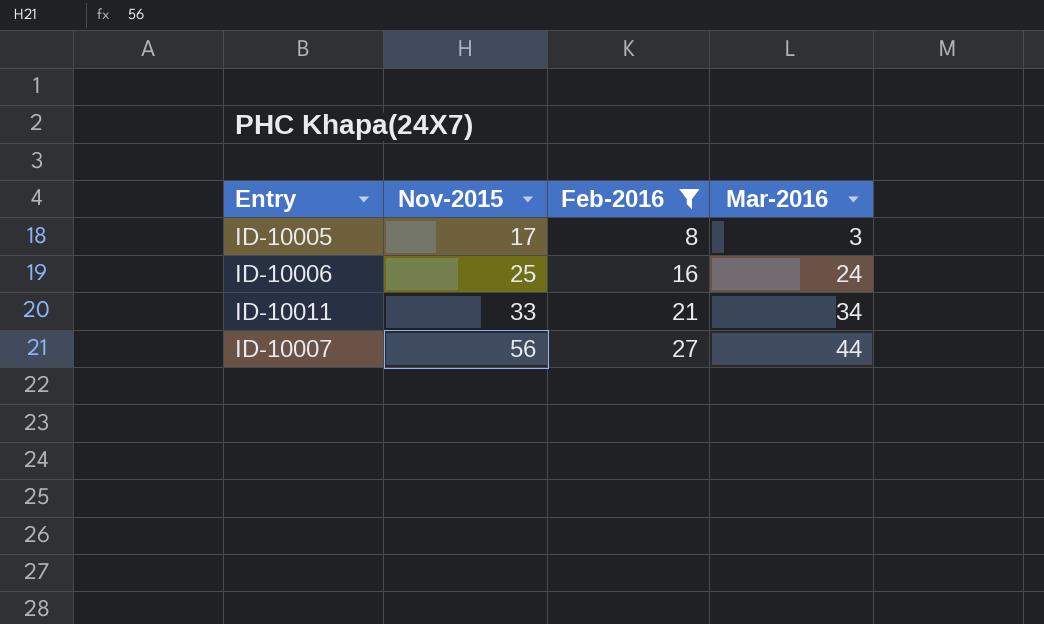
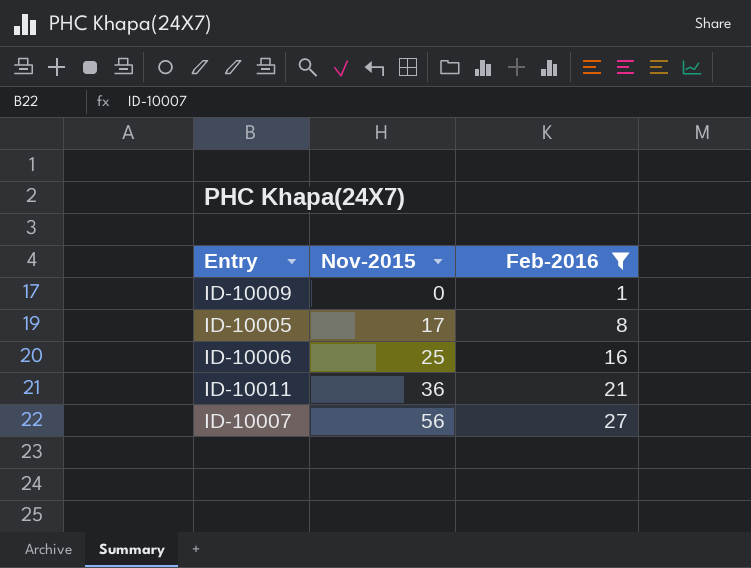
column Mar-2016 | position: 4 -> none
row ID-10009: none -> 0 | 1
ID-10011 | Nov-2015: 33 -> 36

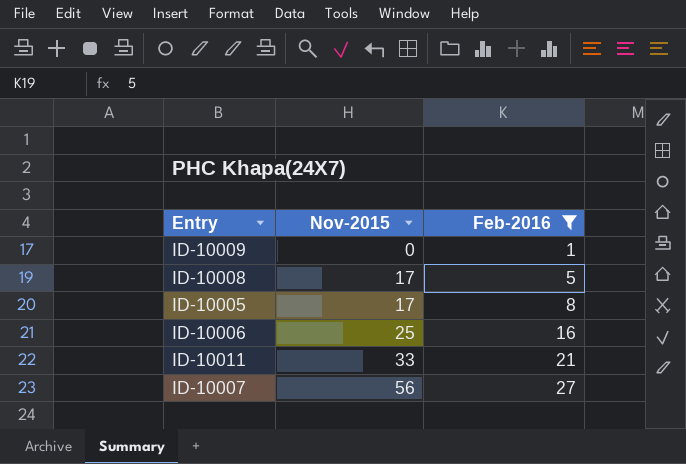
row ID-10008: none -> 17 | 5
ID-10011 | Nov-2015: 36 -> 33

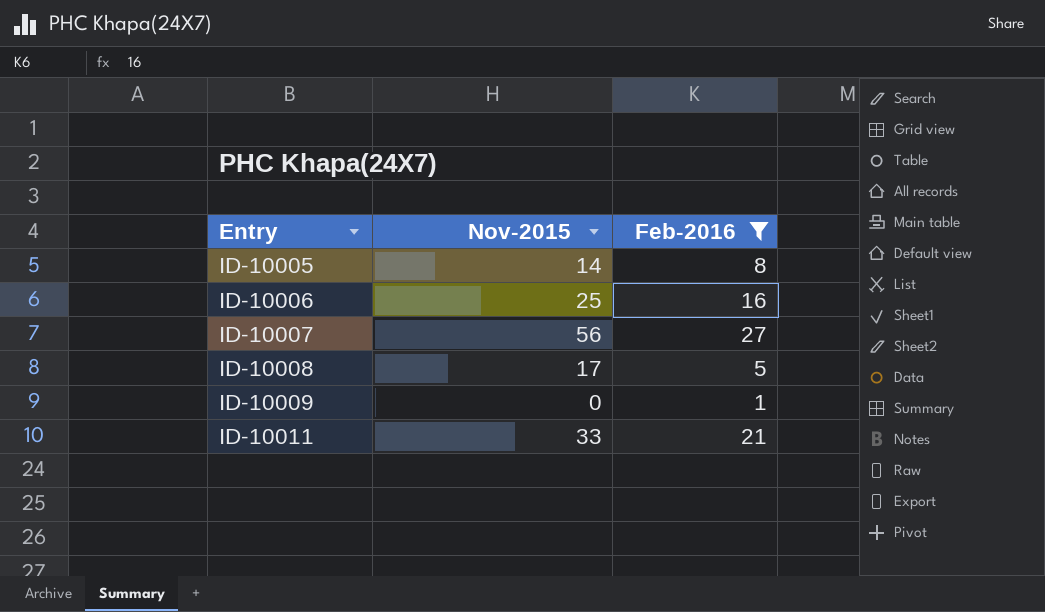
row order: Nov-2015 ascending -> Entry ascending
ID-10005 | Nov-2015: 17 -> 14

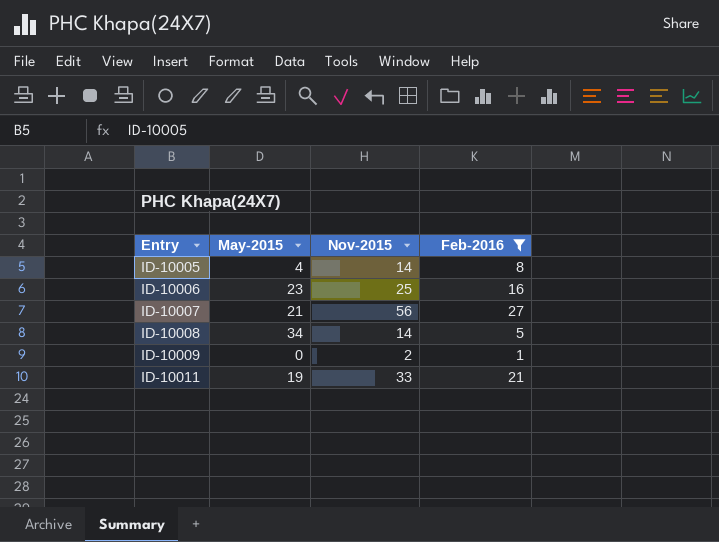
column May-2015 | position: none -> 2
ID-10008 | Nov-2015: 17 -> 14
ID-10009 | Nov-2015: 0 -> 2

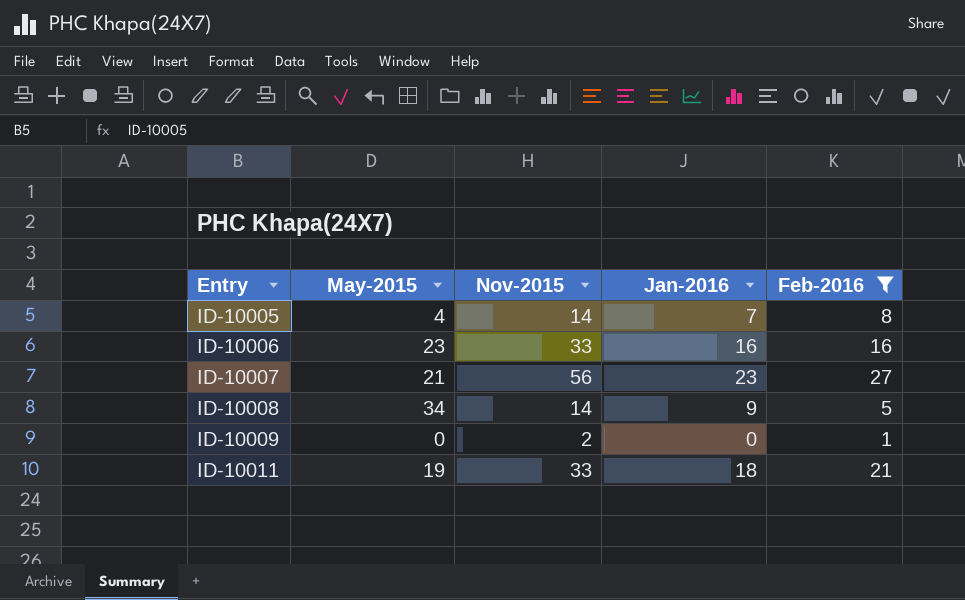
column Jan-2016 | position: none -> 4
ID-10006 | Nov-2015: 25 -> 33

